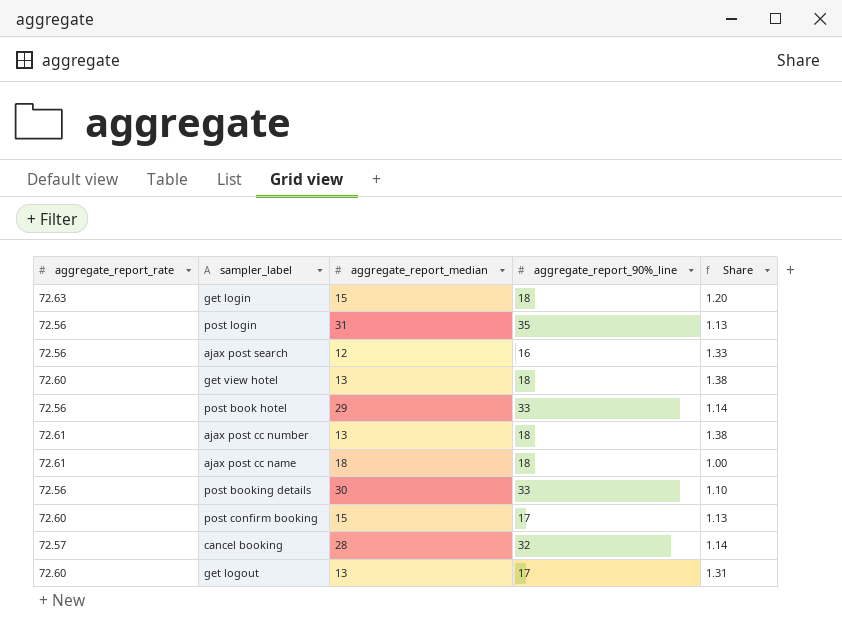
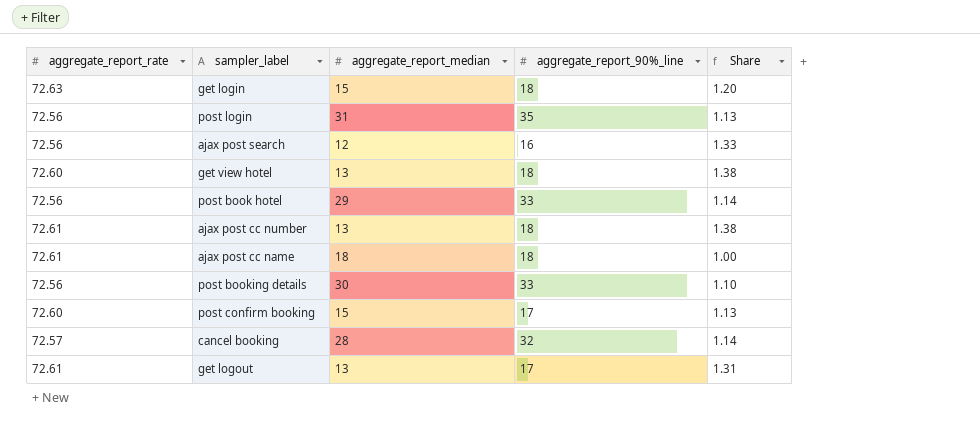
get logout | aggregate_report_rate: 72.60 -> 72.61

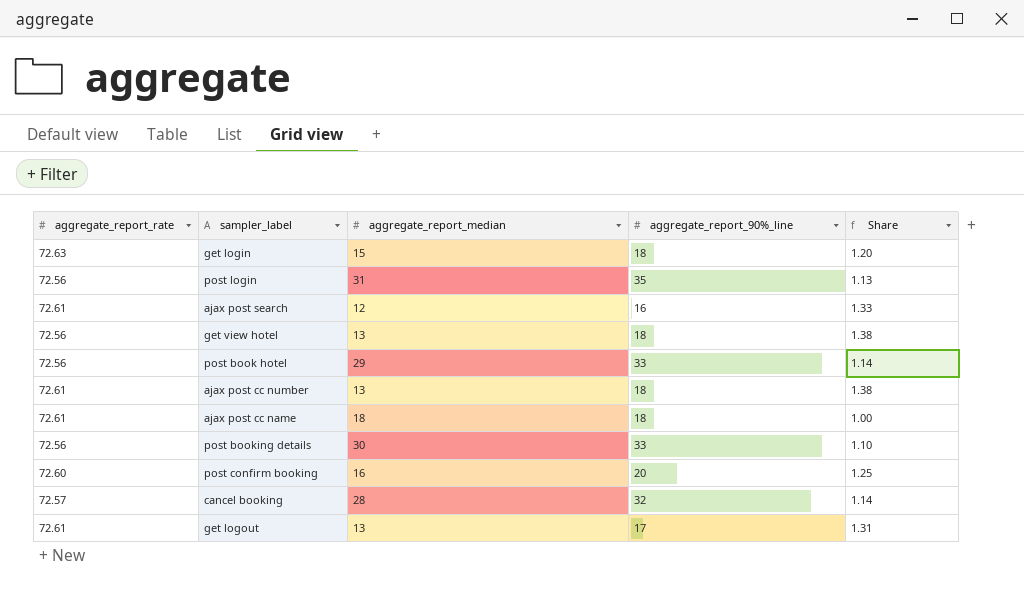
ajax post search | aggregate_report_rate: 72.56 -> 72.61
get view hotel | aggregate_report_rate: 72.60 -> 72.56
post confirm booking | aggregate_report_median: 15 -> 16
post confirm booking | aggregate_report_90%_line: 17 -> 20
post confirm booking | Share: 1.13 -> 1.25

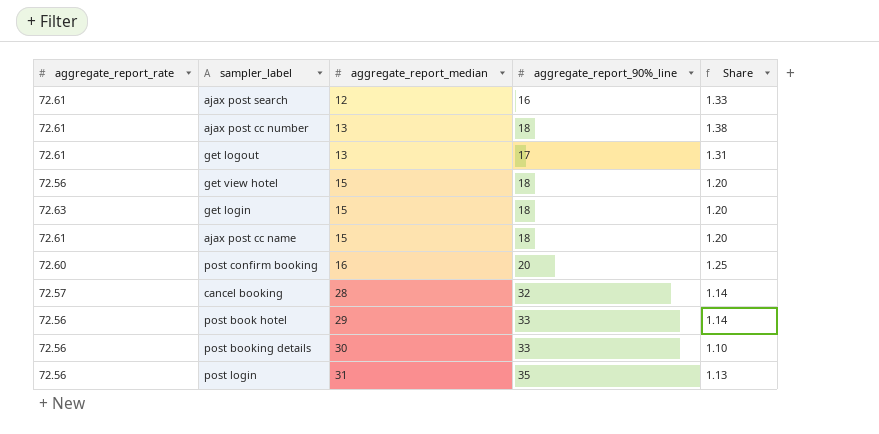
row order: none -> aggregate_report_median ascending
get view hotel | aggregate_report_median: 13 -> 15
get view hotel | Share: 1.38 -> 1.20
ajax post cc name | aggregate_report_median: 18 -> 15
ajax post cc name | Share: 1.00 -> 1.20

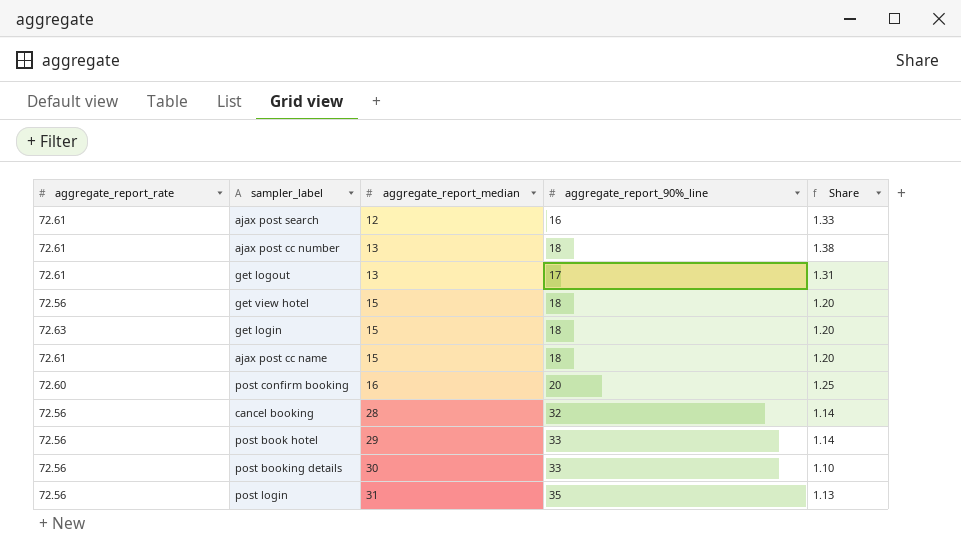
cancel booking | aggregate_report_rate: 72.57 -> 72.56

